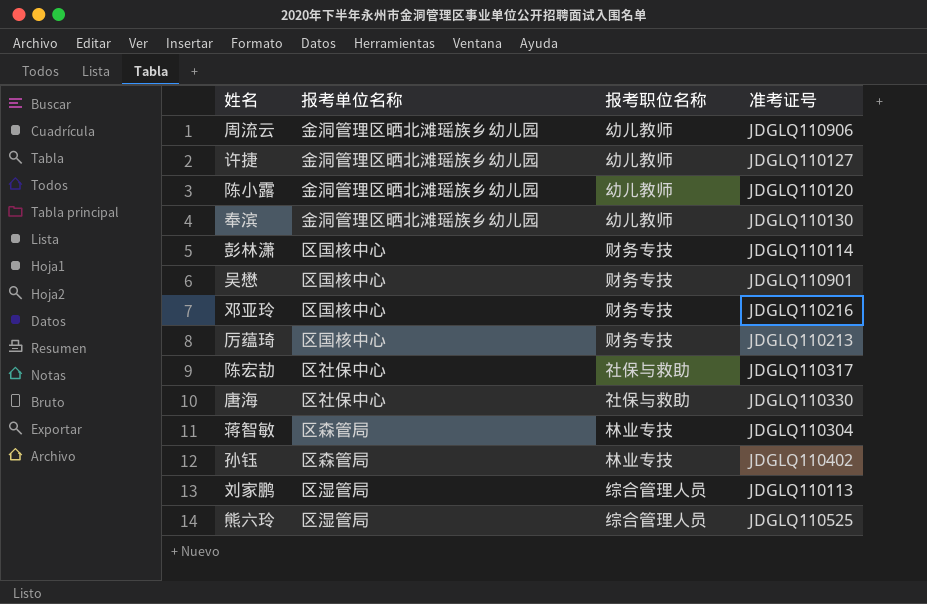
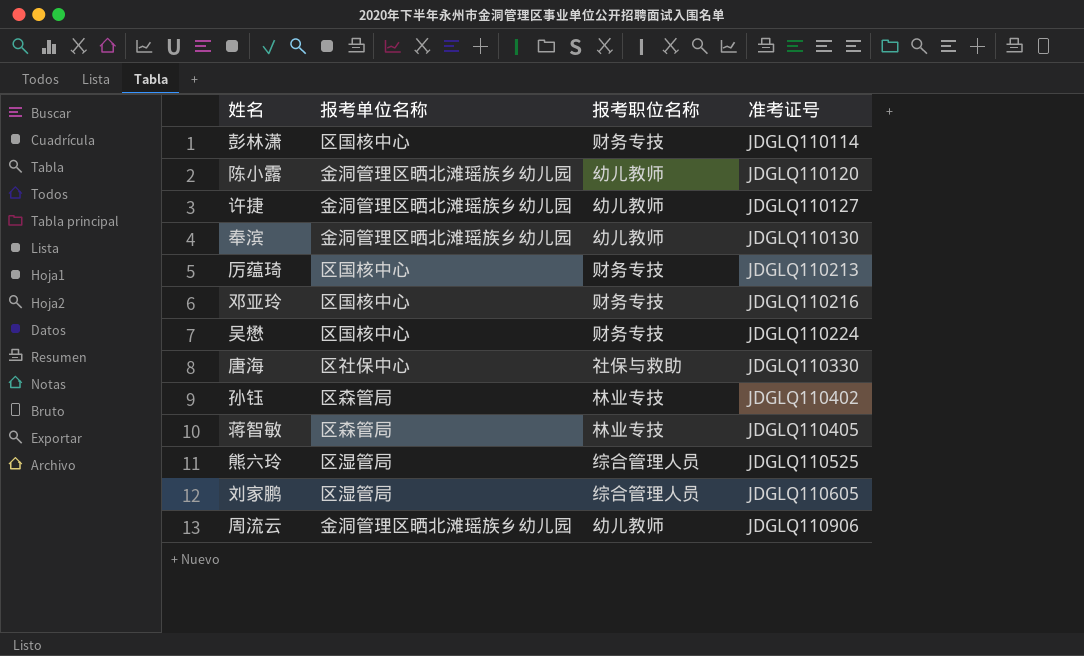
row order: none -> 准考证号 ascending
row 陈宏劼: 区社保中心 | 社保与救助 | JDGLQ110317 -> none
吴懋 | 准考证号: JDGLQ110901 -> JDGLQ110224
蒋智敏 | 准考证号: JDGLQ110304 -> JDGLQ110405
刘家鹏 | 准考证号: JDGLQ110113 -> JDGLQ110605

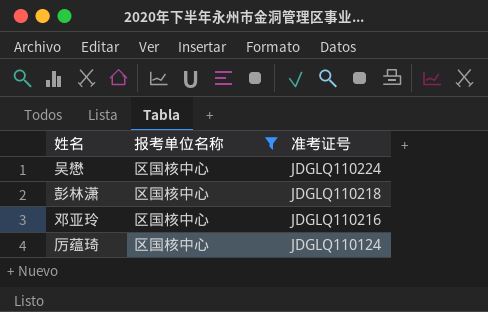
filter: none -> 报考单位名称 = 区国核中心
row order: 准考证号 ascending -> 准考证号 descending
column 报考职位名称 | position: 3 -> none
彭林潇 | 准考证号: JDGLQ110114 -> JDGLQ110218
厉蕴琦 | 准考证号: JDGLQ110213 -> JDGLQ110124

